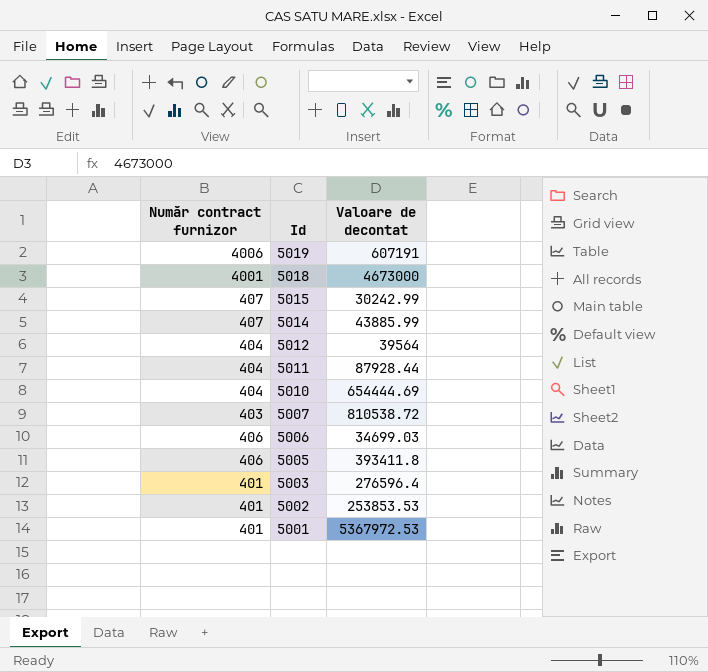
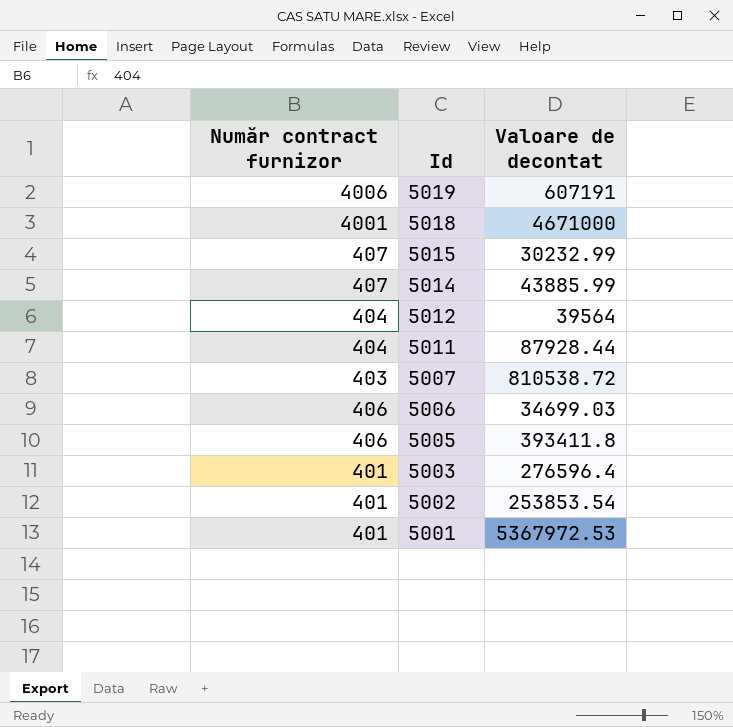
row 5010: 404 | 654444.69 -> none
5018 | Valoare de decontat: 4673000 -> 4671000
5015 | Valoare de decontat: 30242.99 -> 30232.99
5002 | Valoare de decontat: 253853.53 -> 253853.54

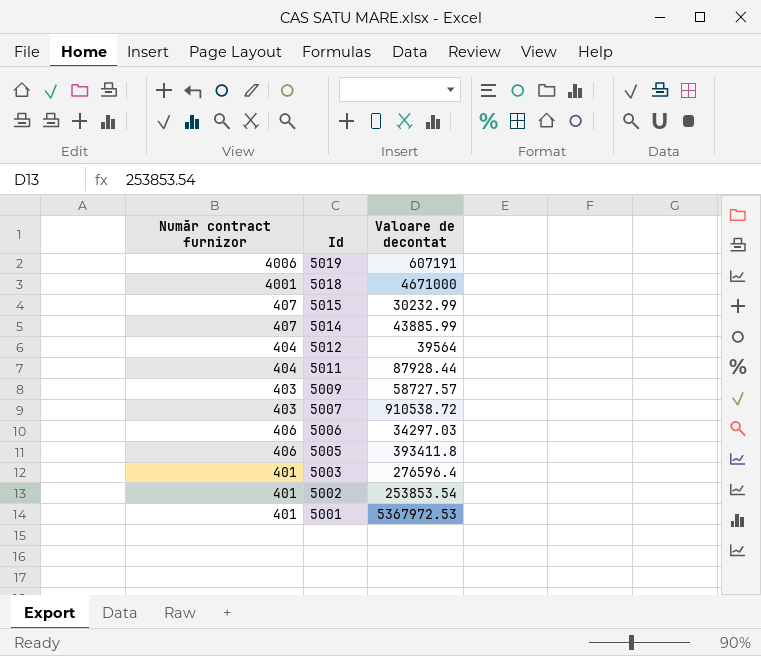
row 5009: none -> 403 | 58727.57
5007 | Valoare de decontat: 810538.72 -> 910538.72
5006 | Valoare de decontat: 34699.03 -> 34297.03

